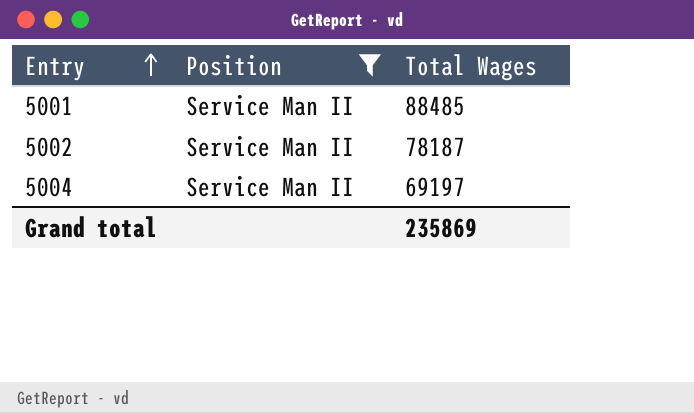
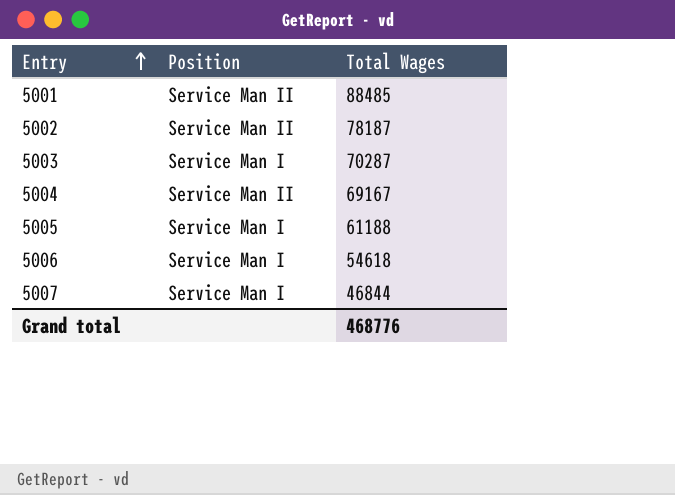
filter: Position = Service Man II -> none
5004 | Total Wages: 69197 -> 69167
Grand total | Total Wages: 235869 -> 468776

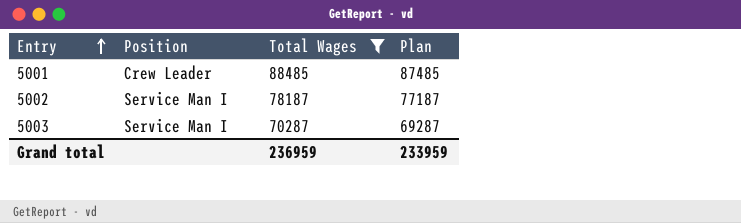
filter: none -> Total Wages >= 70287
column Plan | formula: none -> [Total Wages] - 1000
5001 | Position: Service Man II -> Crew Leader
5002 | Position: Service Man II -> Service Man I
Grand total | Total Wages: 468776 -> 236959

